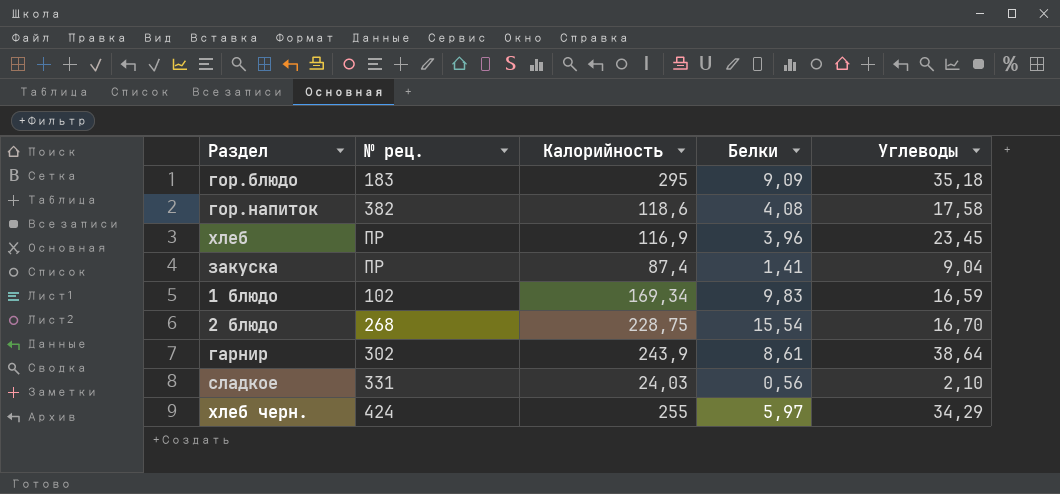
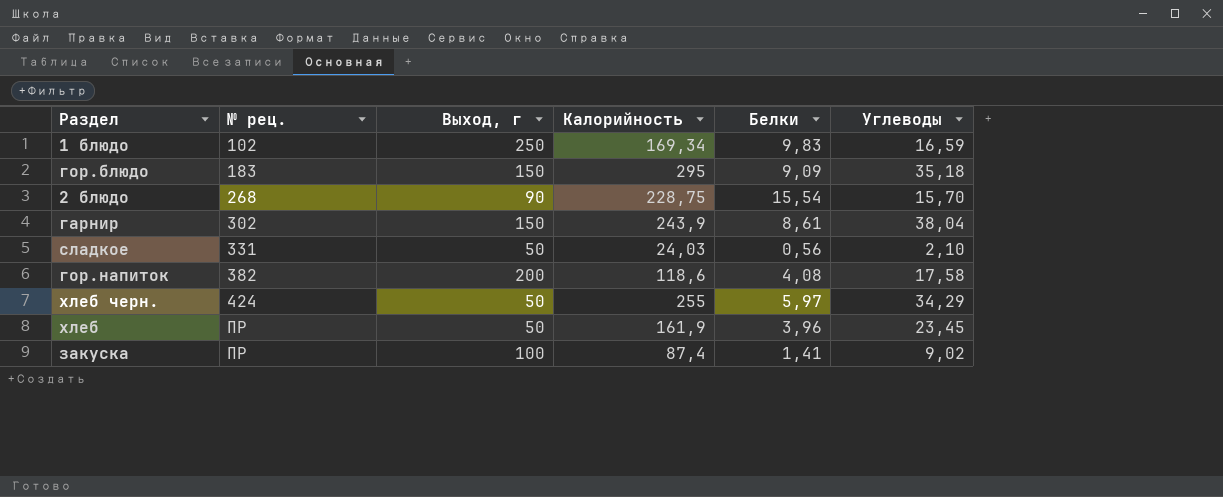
row order: none -> № рец. ascending
column Выход, г | position: none -> 3
2 блюдо | Углеводы: 16,70 -> 15,70
гарнир | Углеводы: 38,64 -> 38,04
хлеб | Калорийность: 116,9 -> 161,9
закуска | Углеводы: 9,04 -> 9,02

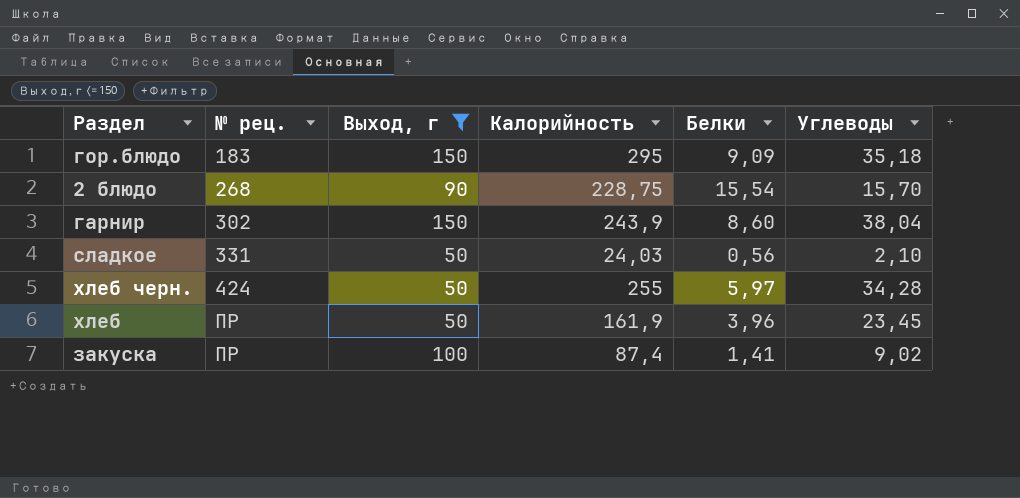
filter: none -> Выход, г <= 150
гарнир | Белки: 8,61 -> 8,60
хлеб черн. | Углеводы: 34,29 -> 34,28

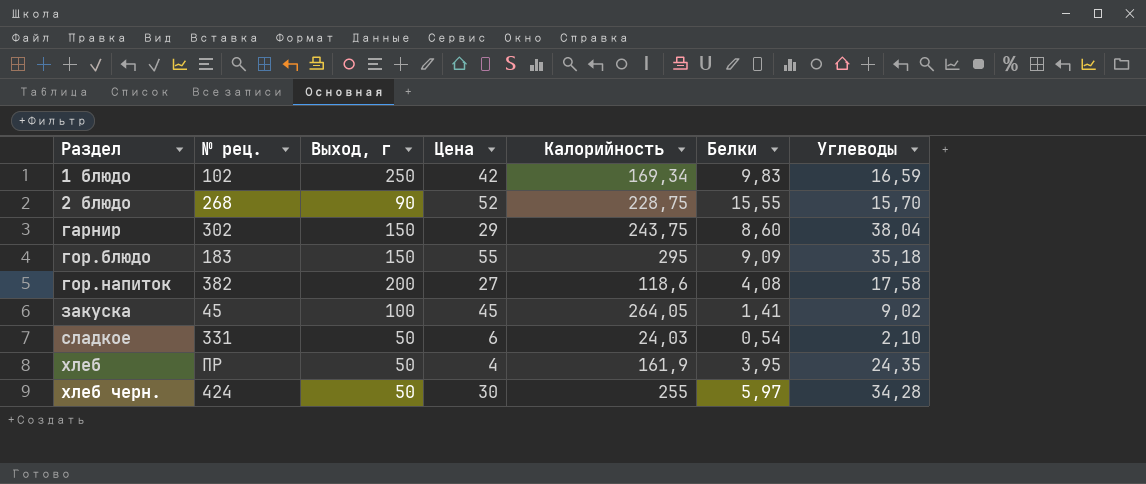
filter: Выход, г <= 150 -> none
row order: № рец. ascending -> Раздел ascending
column Цена | position: none -> 4
2 блюдо | Белки: 15,54 -> 15,55
гарнир | Калорийность: 243,9 -> 243,75
закуска | № рец.: ПР -> 45
закуска | Калорийность: 87,4 -> 264,05
сладкое | Белки: 0,56 -> 0,54
хлеб | Белки: 3,96 -> 3,95
хлеб | Углеводы: 23,45 -> 24,35

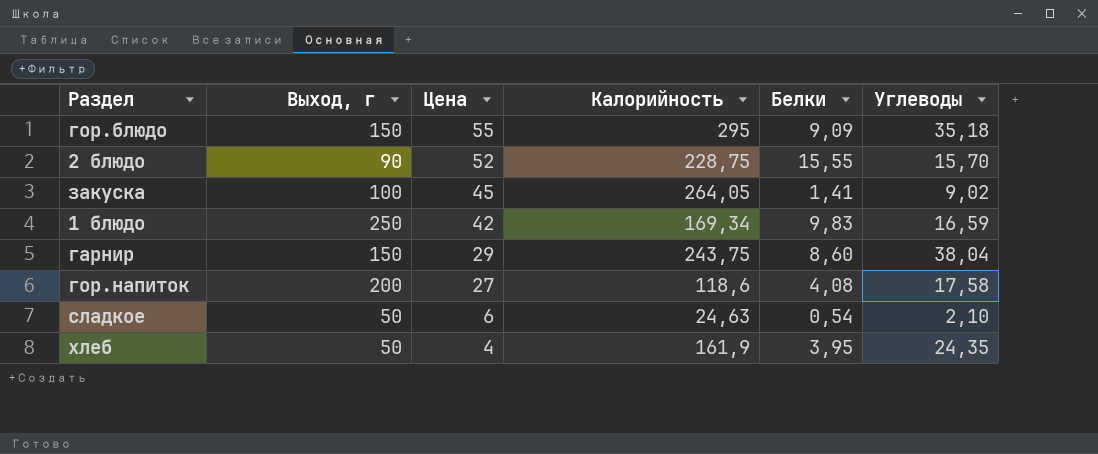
row order: Раздел ascending -> Цена descending
column № рец. | position: 2 -> none
row хлеб черн.: 424 | 50 | 30 | 255 | 5,97 | 34,28 -> none
сладкое | Калорийность: 24,03 -> 24,63

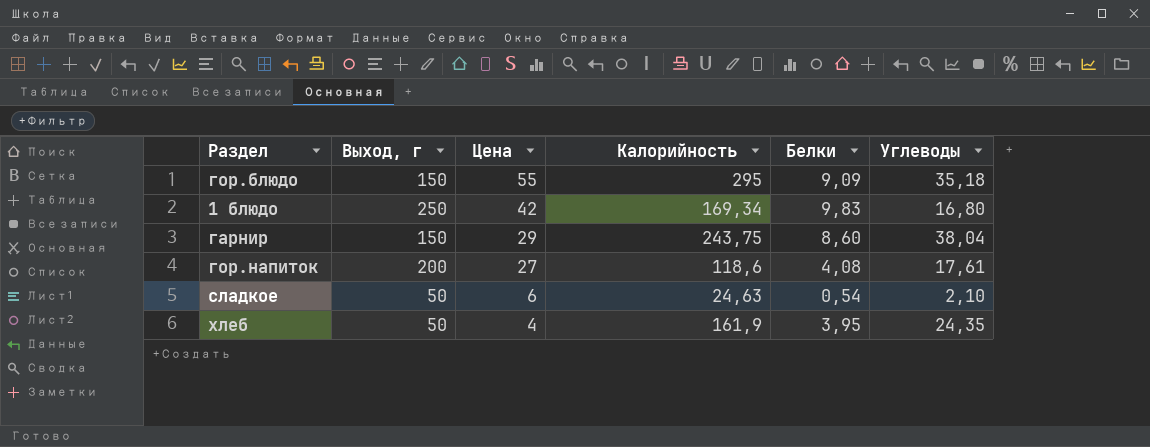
row 2 блюдо: 90 | 52 | 228,75 | 15,55 | 15,70 -> none
row закуска: 100 | 45 | 264,05 | 1,41 | 9,02 -> none
1 блюдо | Углеводы: 16,59 -> 16,80
гор.напиток | Углеводы: 17,58 -> 17,61

